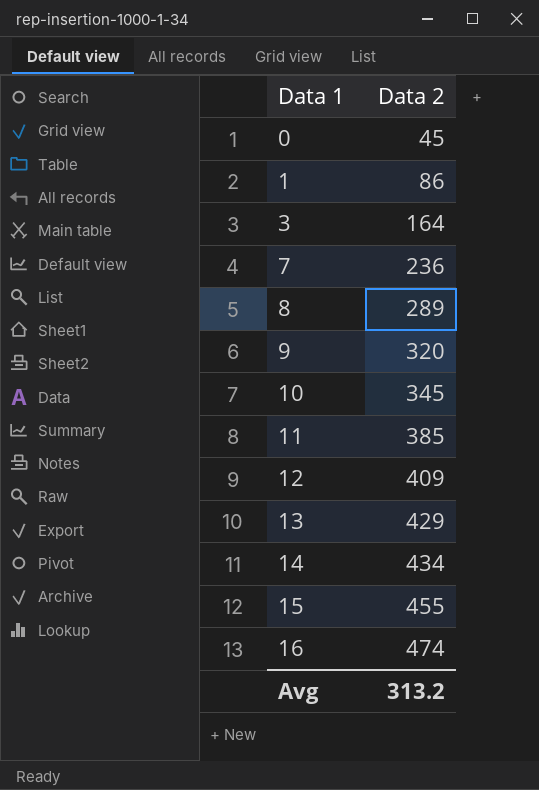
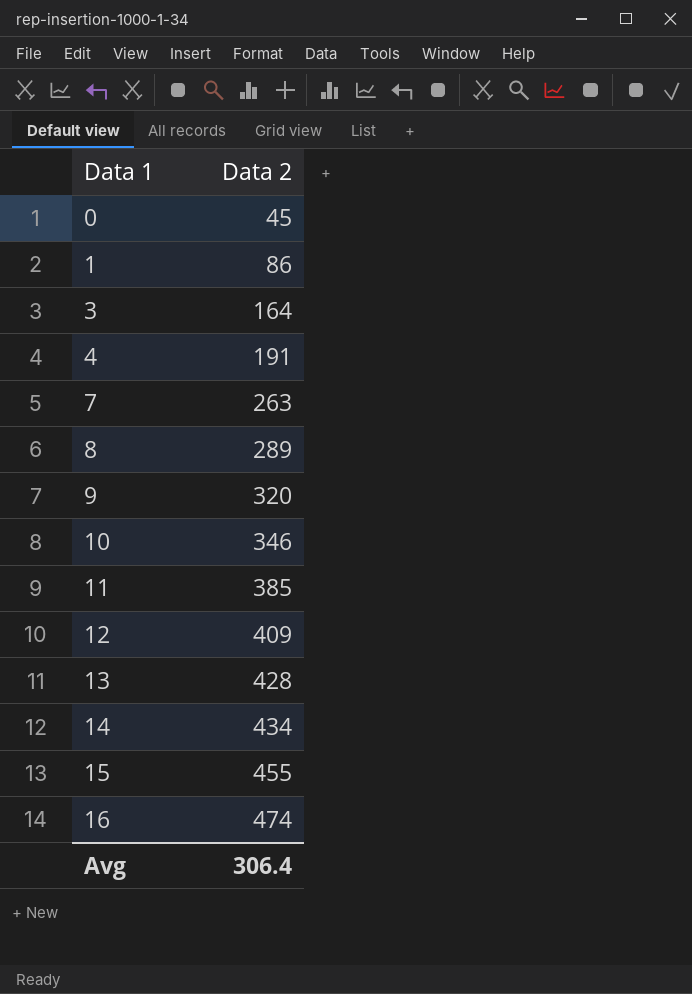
row 4: none -> 191
7 | Data 2: 236 -> 263
10 | Data 2: 345 -> 346
13 | Data 2: 429 -> 428
Avg | Data 2: 313.2 -> 306.4

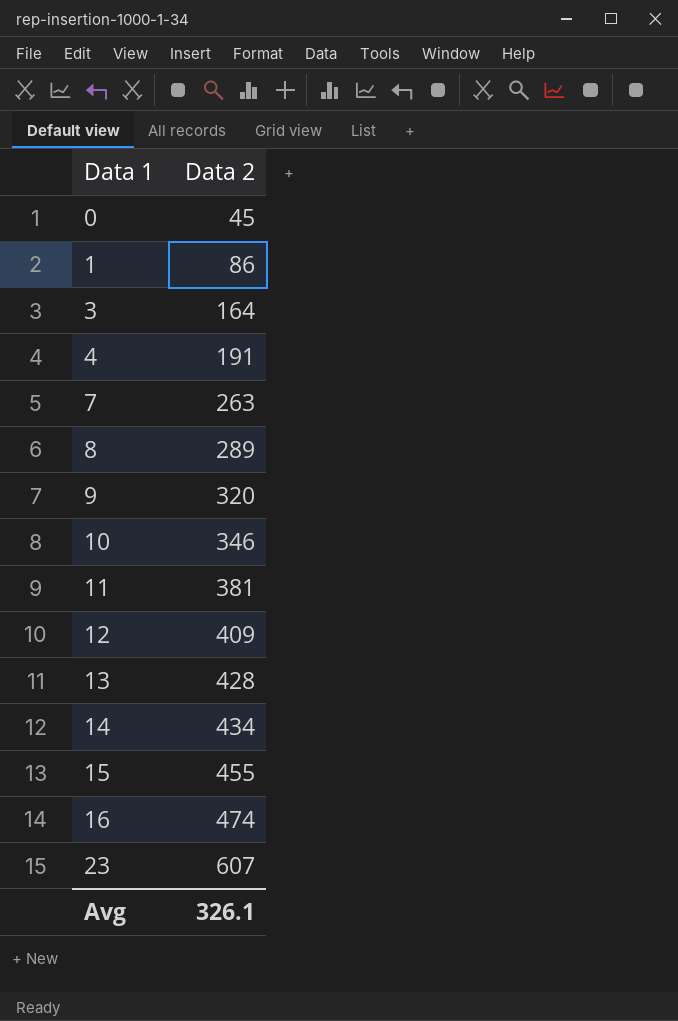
11 | Data 2: 385 -> 381
row 23: none -> 607
Avg | Data 2: 306.4 -> 326.1

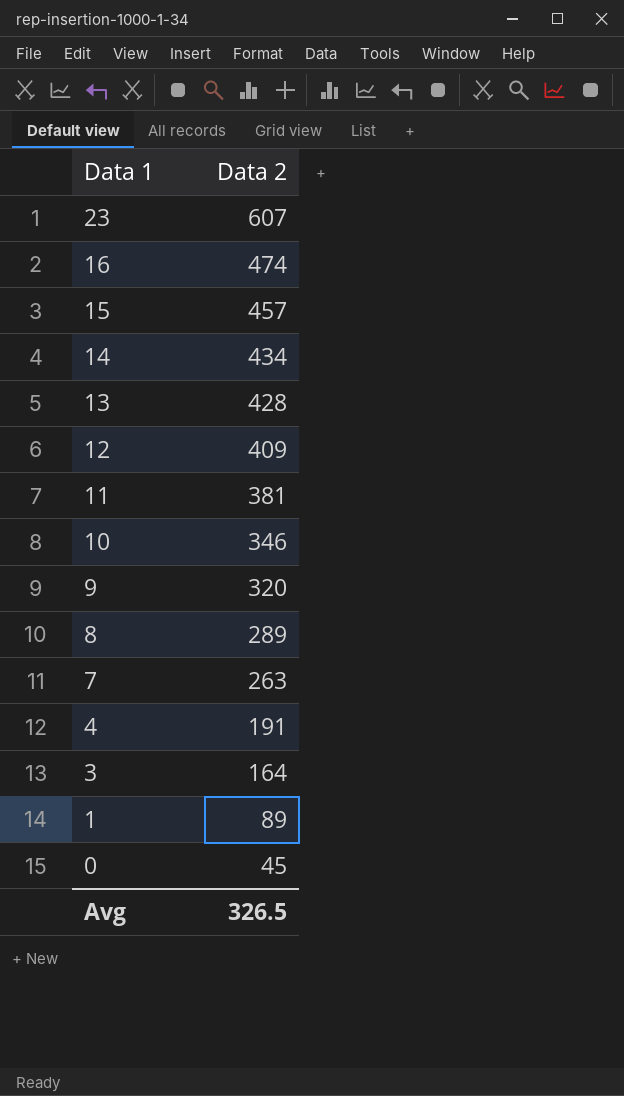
row order: Data 1 ascending -> Data 1 descending
15 | Data 2: 455 -> 457
1 | Data 2: 86 -> 89
Avg | Data 2: 326.1 -> 326.5

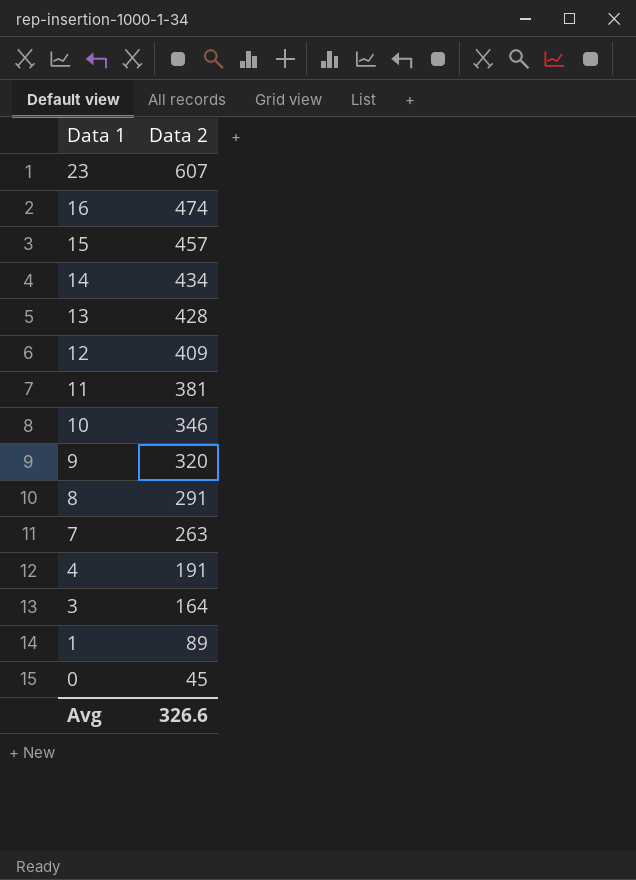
8 | Data 2: 289 -> 291
Avg | Data 2: 326.5 -> 326.6

